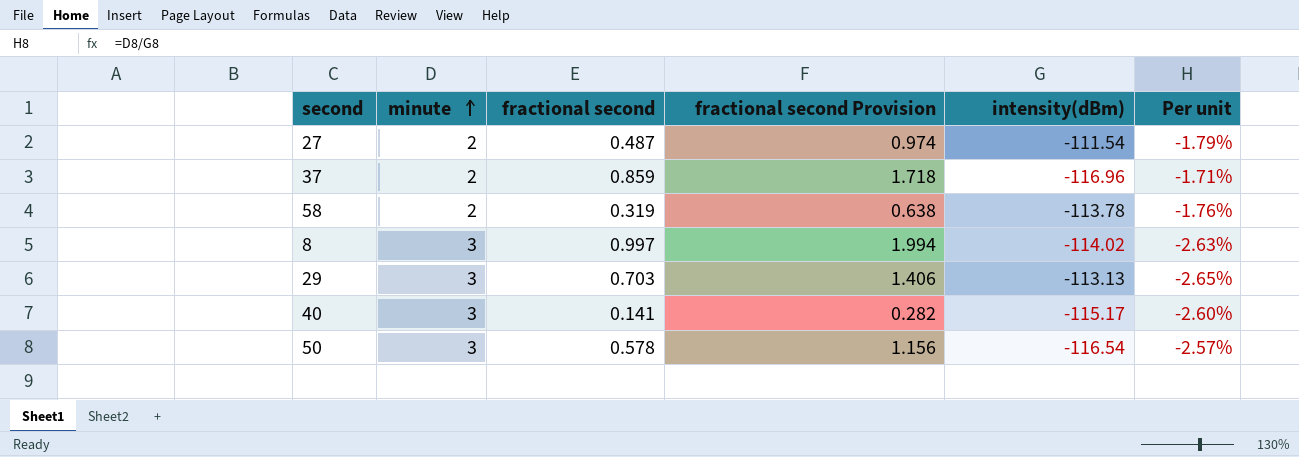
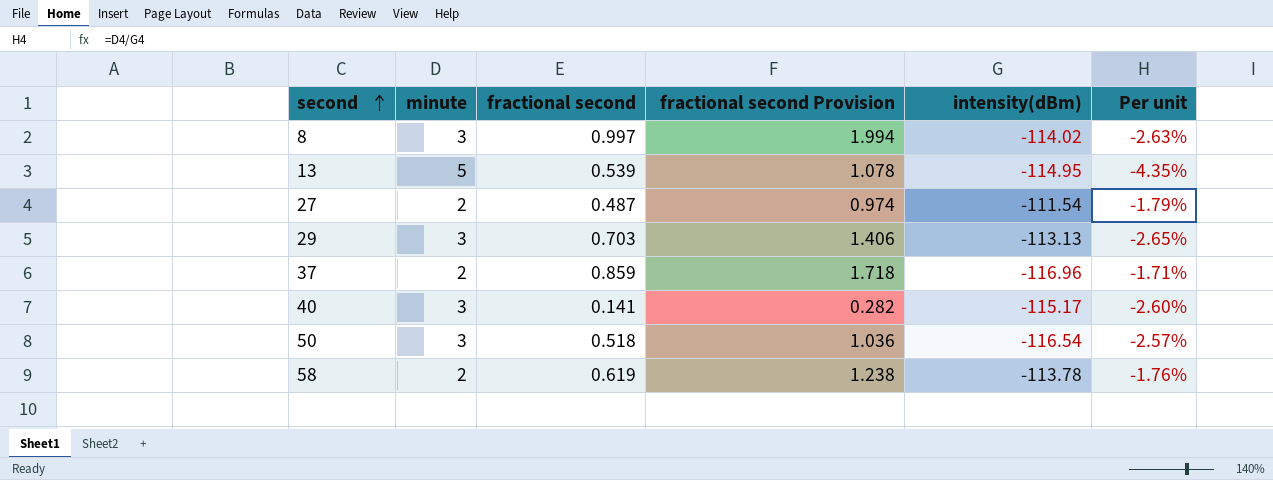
row order: minute ascending -> second ascending
row 13: none -> 5 | 0.539 | 1.078 | -114.95 | -4.35%
50 | fractional second: 0.578 -> 0.518
50 | fractional second Provision: 1.156 -> 1.036
58 | fractional second: 0.319 -> 0.619
58 | fractional second Provision: 0.638 -> 1.238

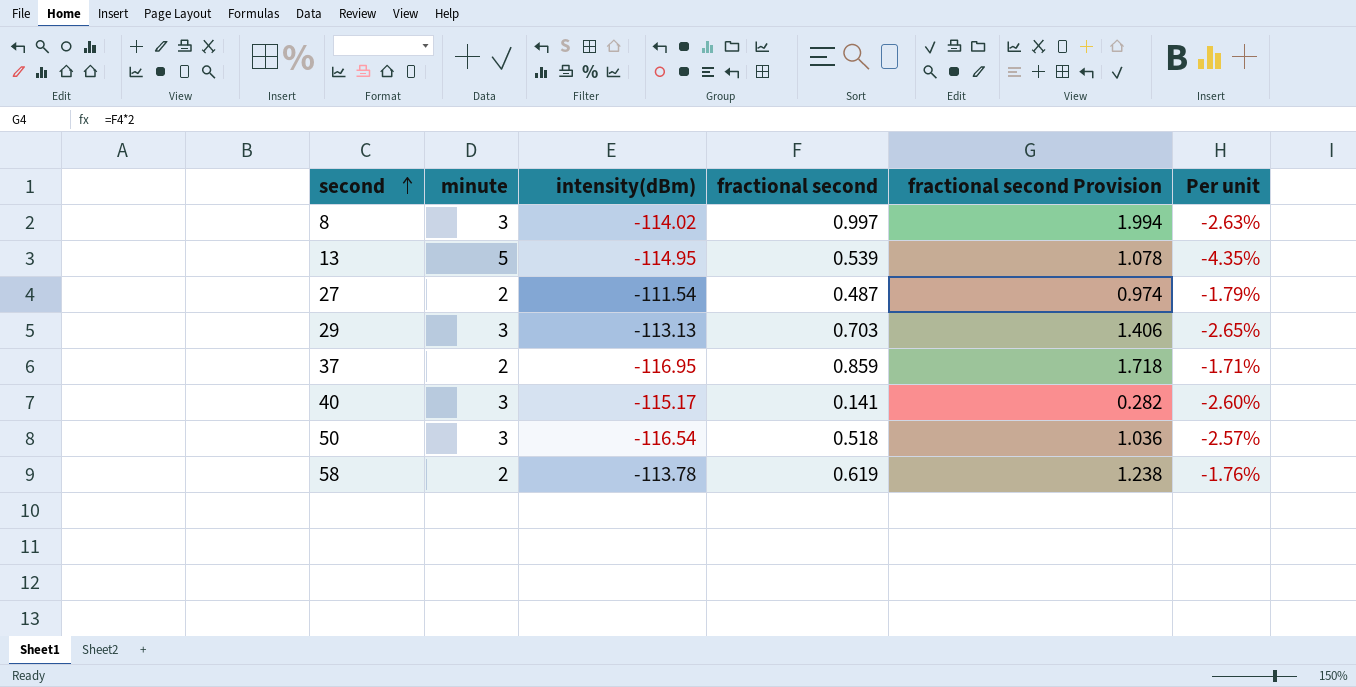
column intensity(dBm) | position: 5 -> 3
37 | intensity(dBm): -116.96 -> -116.95

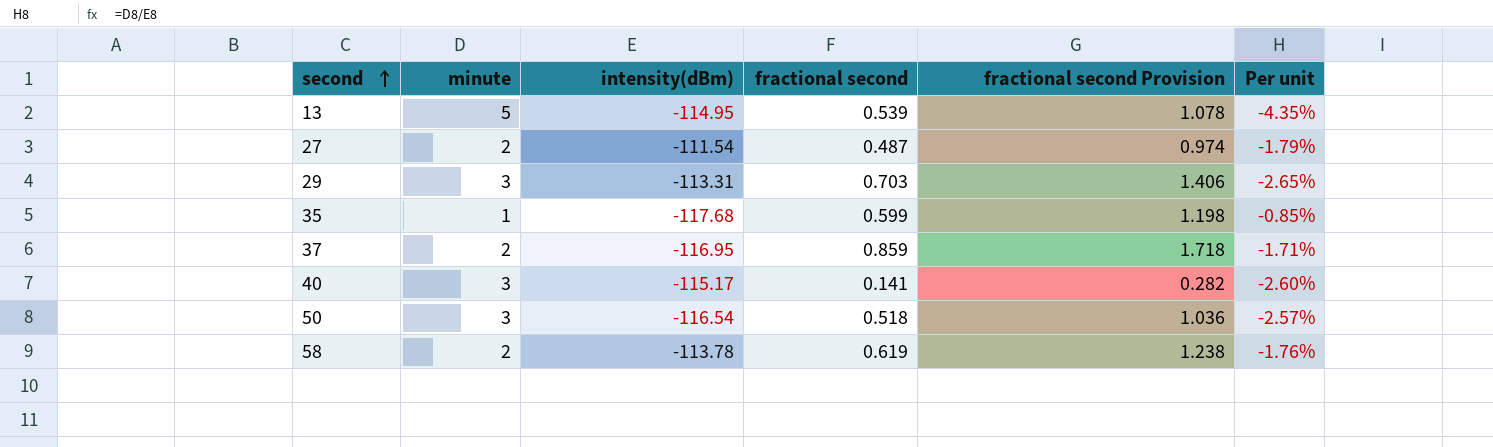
row 8: 3 | -114.02 | 0.997 | 1.994 | -2.63% -> none
29 | intensity(dBm): -113.13 -> -113.31
row 35: none -> 1 | -117.68 | 0.599 | 1.198 | -0.85%

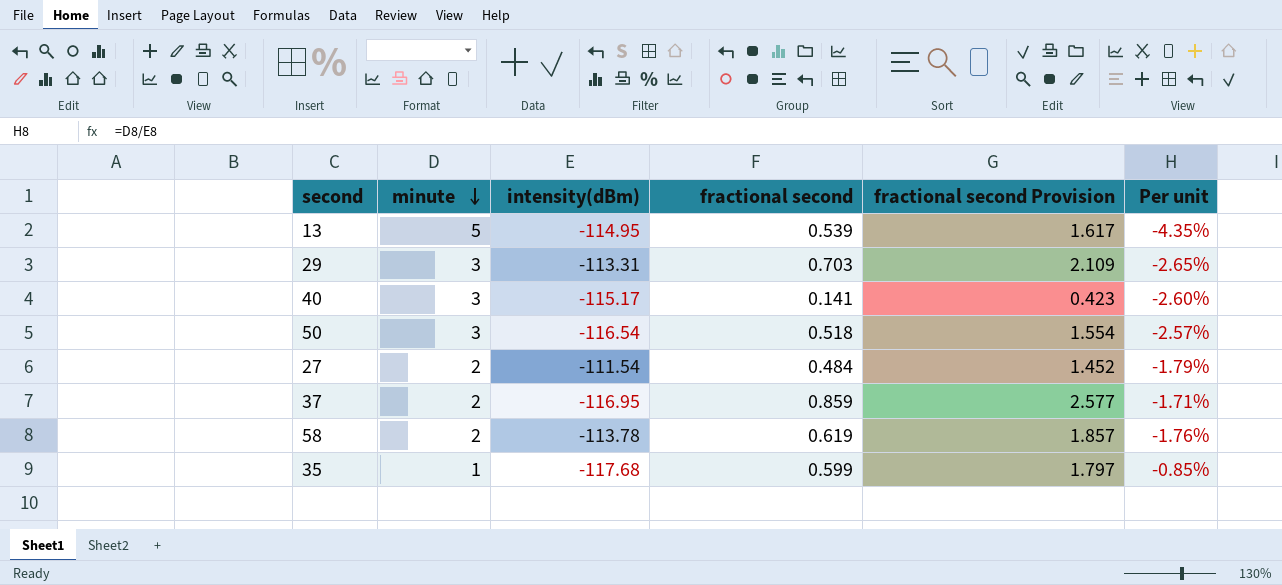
row order: second ascending -> minute descending
column fractional second Provision | formula: [fractional second] * 2 -> [fractional second] * 3
27 | fractional second: 0.487 -> 0.484

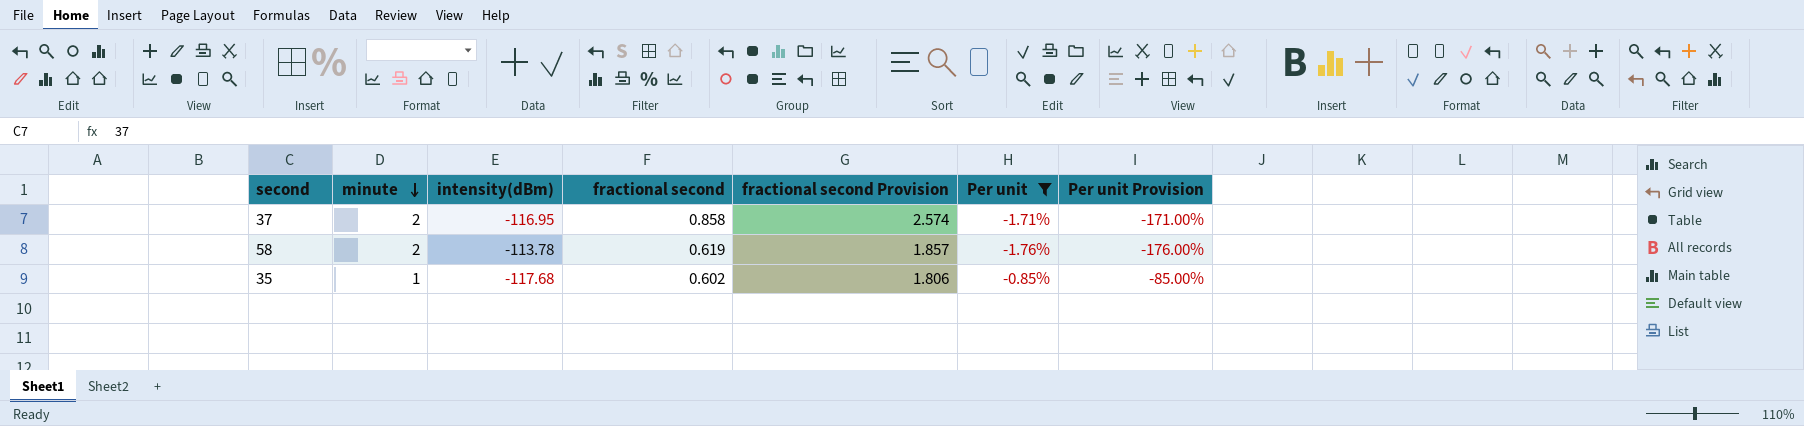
filter: none -> Per unit >= -1.76%
column Per unit Provision | formula: none -> [Per unit] * 100
37 | fractional second: 0.859 -> 0.858
37 | fractional second Provision: 2.577 -> 2.574
35 | fractional second: 0.599 -> 0.602
35 | fractional second Provision: 1.797 -> 1.806

